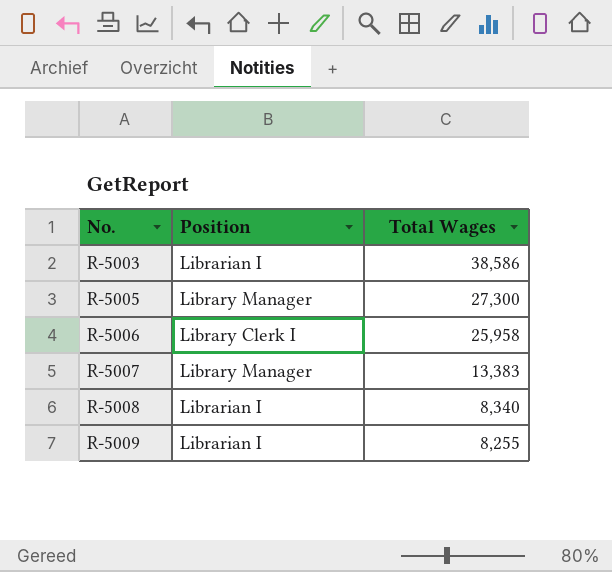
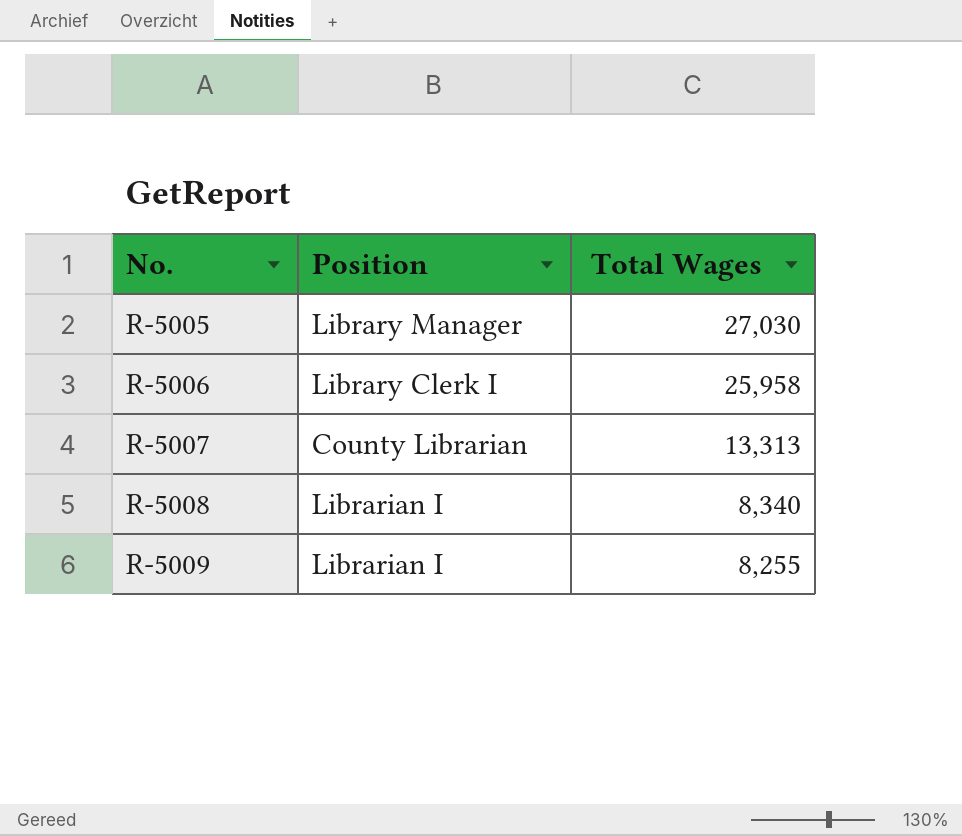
row R-5003: Librarian I | 38,586 -> none
R-5005 | Total Wages: 27,300 -> 27,030
R-5007 | Position: Library Manager -> County Librarian
R-5007 | Total Wages: 13,383 -> 13,313

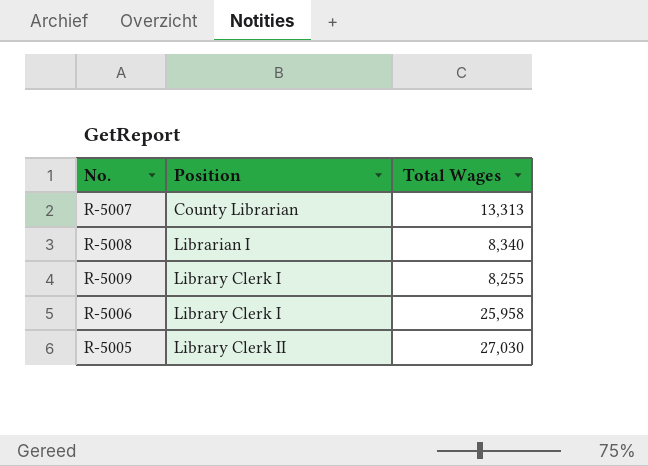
row order: No. ascending -> Position ascending
R-5009 | Position: Librarian I -> Library Clerk I
R-5005 | Position: Library Manager -> Library Clerk II

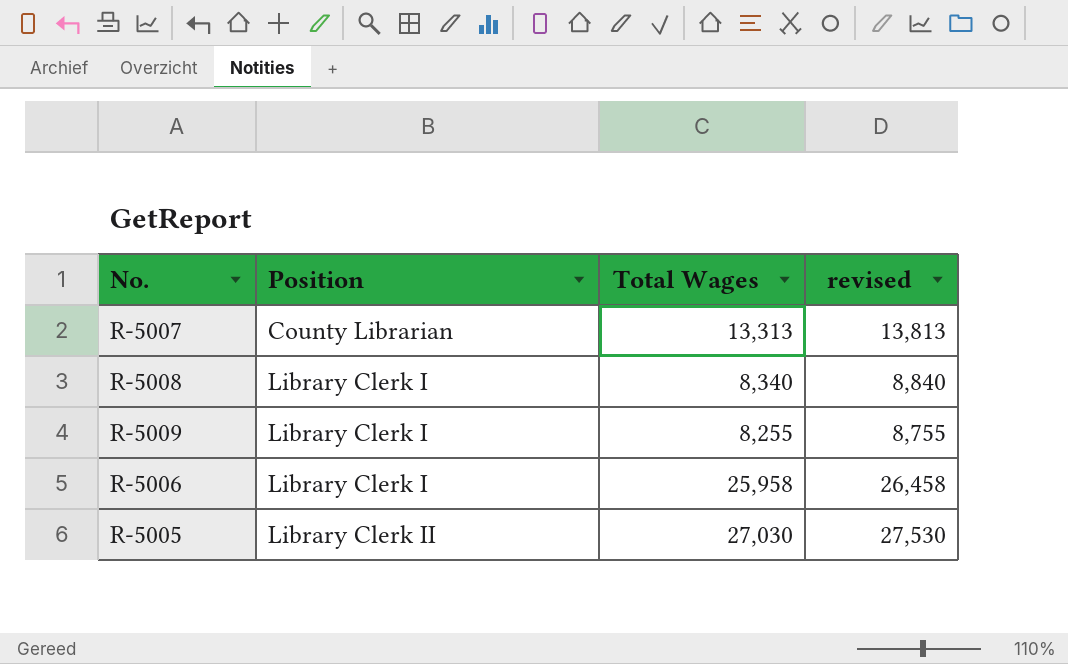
column revised | formula: none -> [Total Wages] + 500
R-5008 | Position: Librarian I -> Library Clerk I

